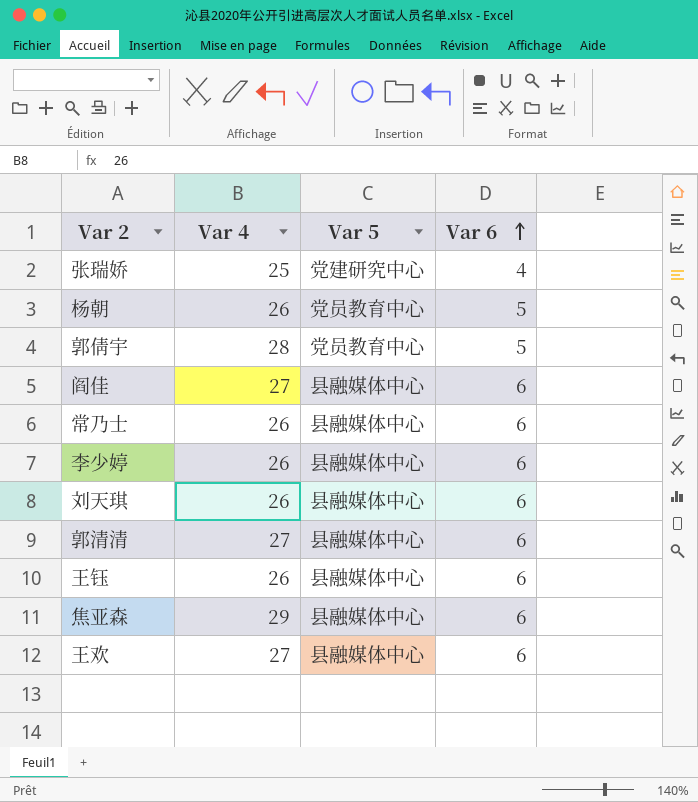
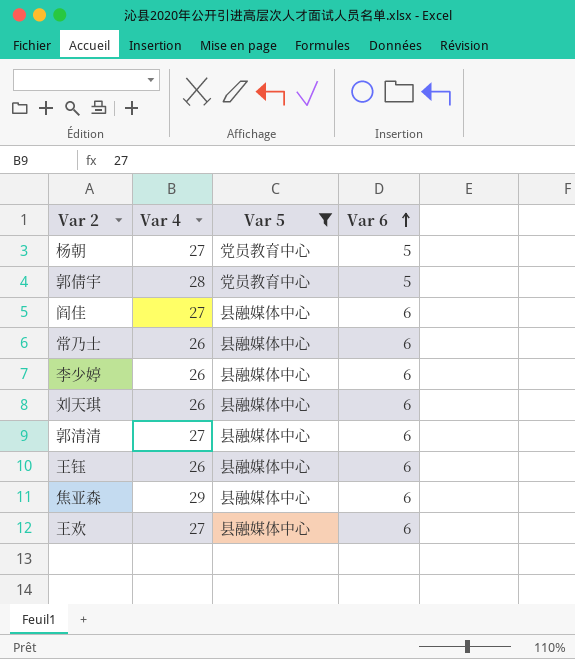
filter: none -> Var 5 != 党建研究中心
杨朝 | Var 4: 26 -> 27

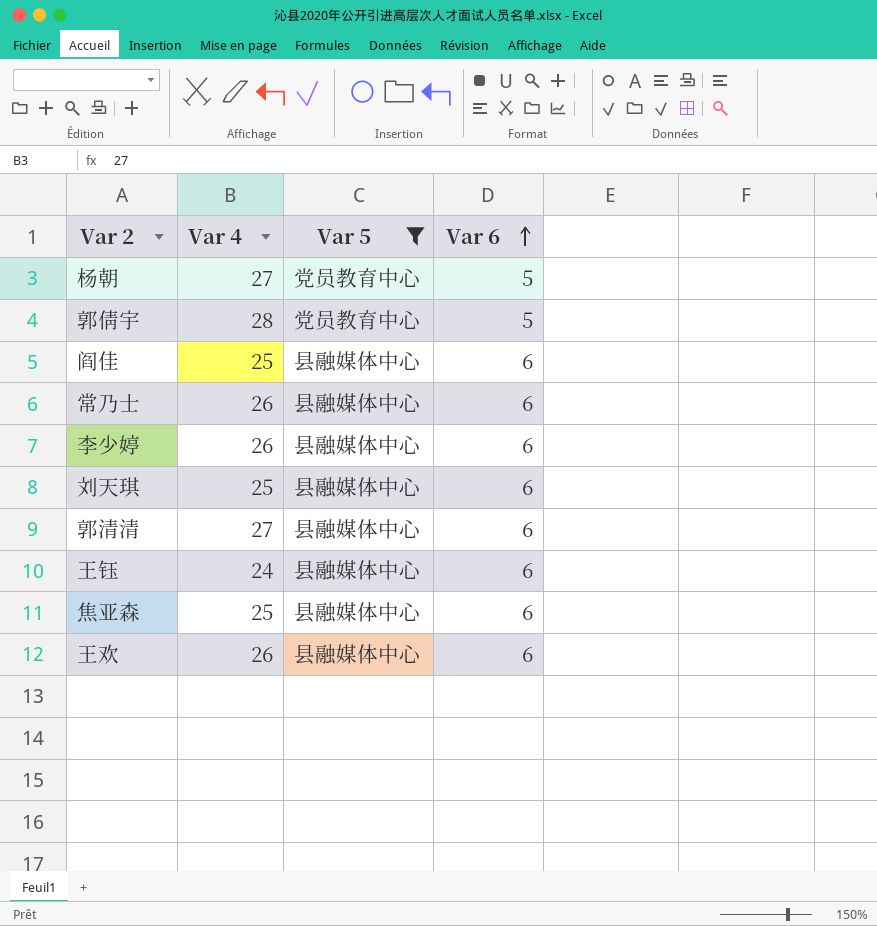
阎佳 | Var 4: 27 -> 25
刘天琪 | Var 4: 26 -> 25
王钰 | Var 4: 26 -> 24
焦亚森 | Var 4: 29 -> 25
王欢 | Var 4: 27 -> 26

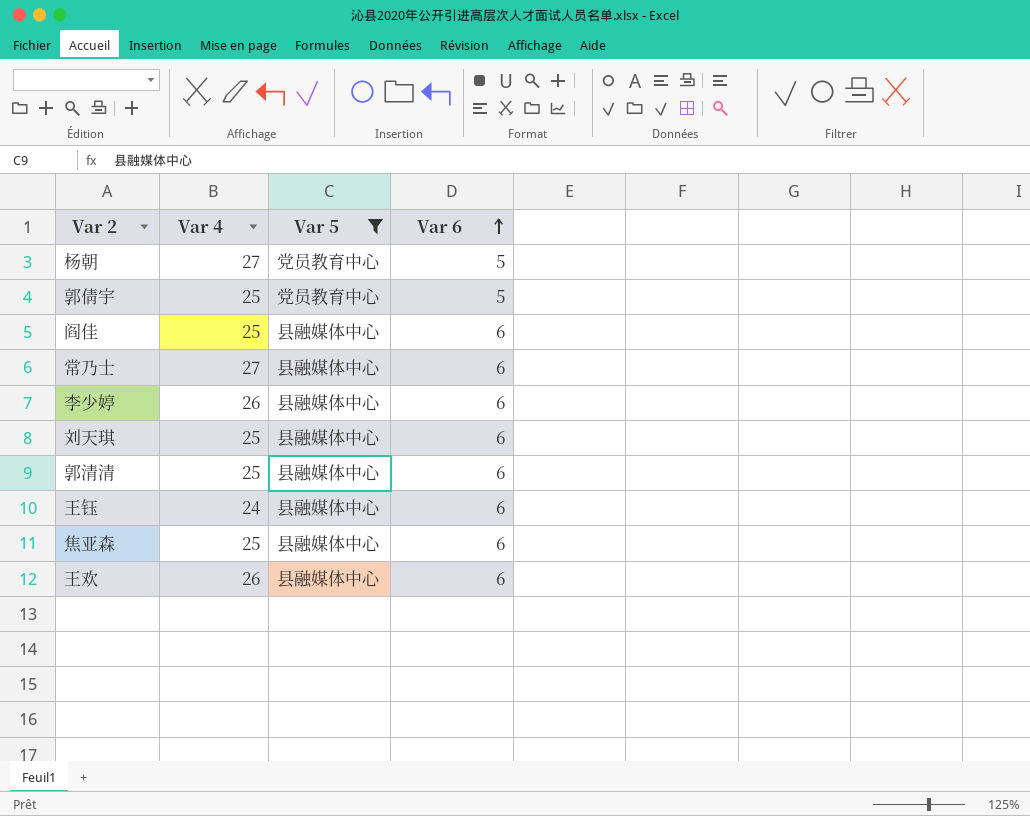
郭倩宇 | Var 4: 28 -> 25
常乃士 | Var 4: 26 -> 27
郭清清 | Var 4: 27 -> 25

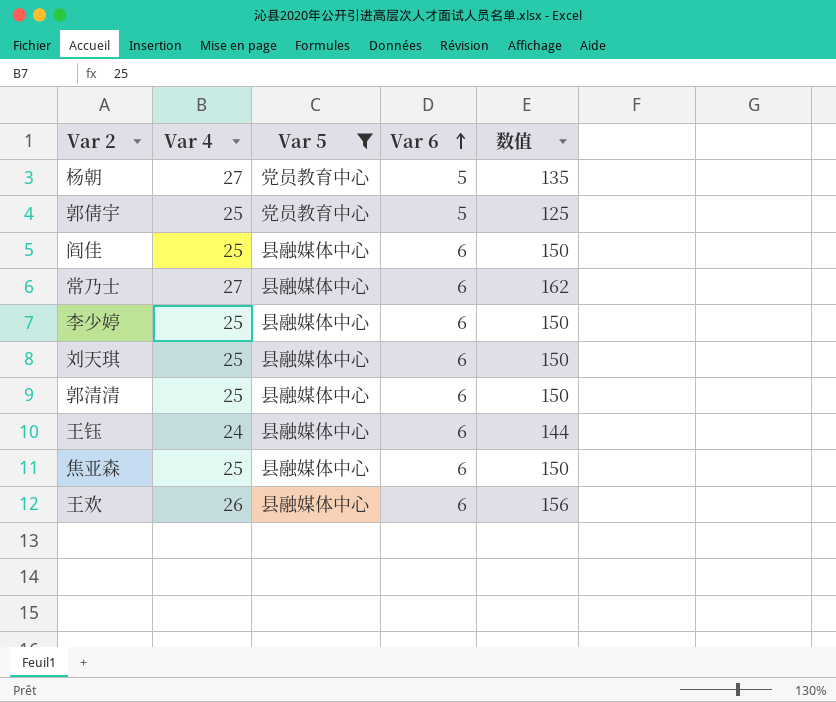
column 数值 | formula: none -> [Var 4] * [Var 6]
李少婷 | Var 4: 26 -> 25

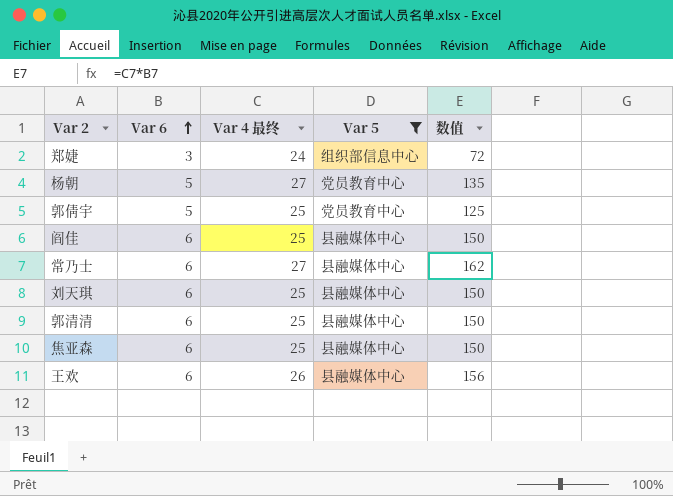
column Var 6 | position: 4 -> 2
column name: Var 4 -> Var 4 最终
row 李少婷: 25 | 县融媒体中心 | 6 | 150 -> none
row 王钰: 24 | 县融媒体中心 | 6 | 144 -> none
row 郑婕: none -> 3 | 24 | 组织部信息中心 | 72

